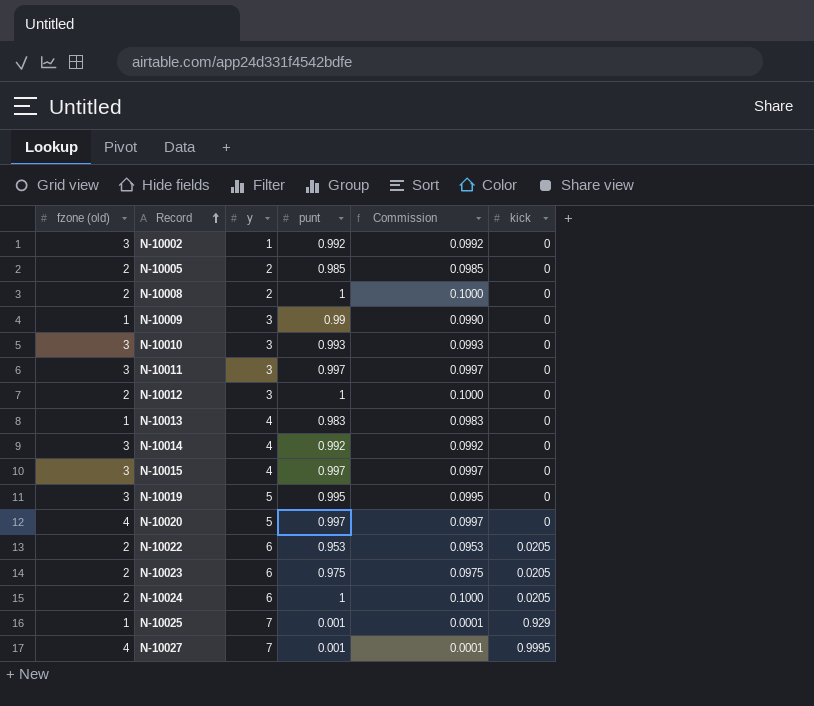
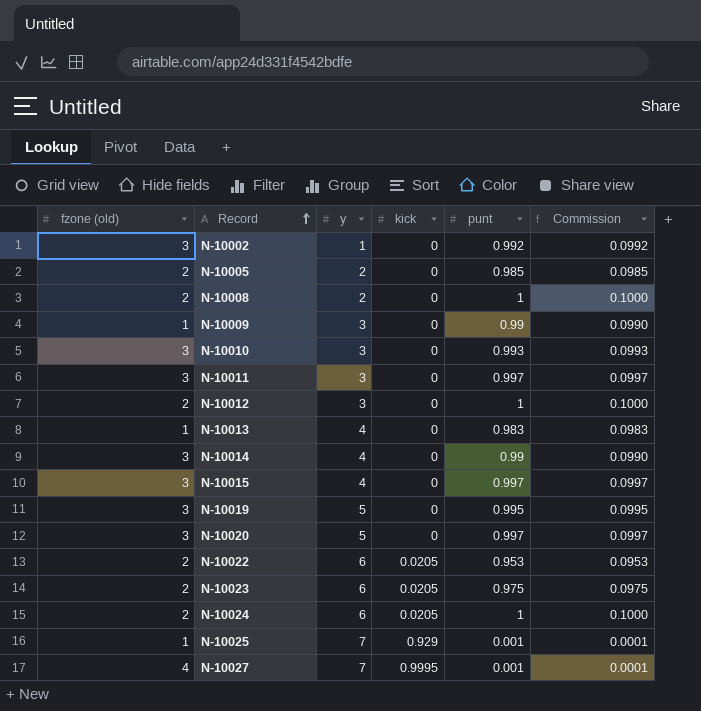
column kick | position: 6 -> 4
N-10014 | punt: 0.992 -> 0.99
N-10014 | Commission: 0.0992 -> 0.0990
N-10020 | fzone (old): 4 -> 3

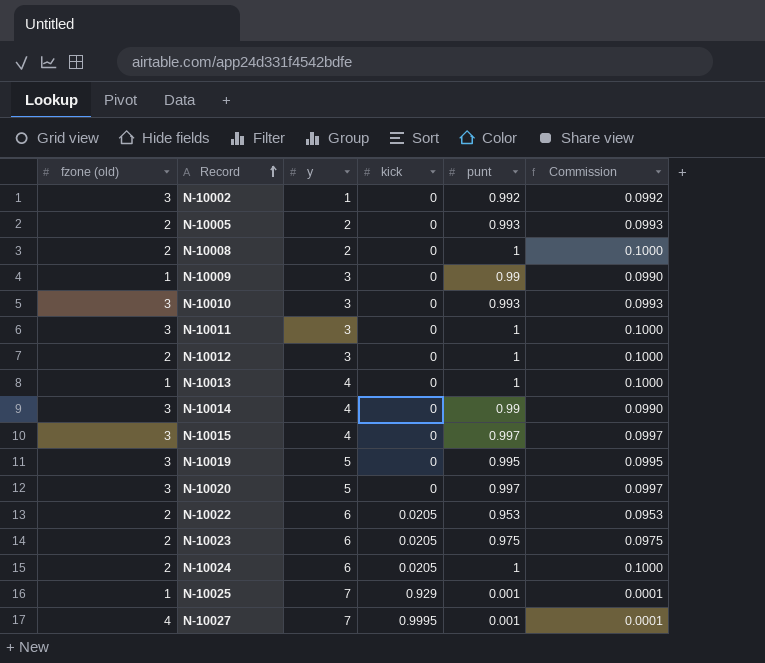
N-10005 | punt: 0.985 -> 0.993
N-10005 | Commission: 0.0985 -> 0.0993
N-10011 | punt: 0.997 -> 1
N-10011 | Commission: 0.0997 -> 0.1000
N-10013 | punt: 0.983 -> 1
N-10013 | Commission: 0.0983 -> 0.1000

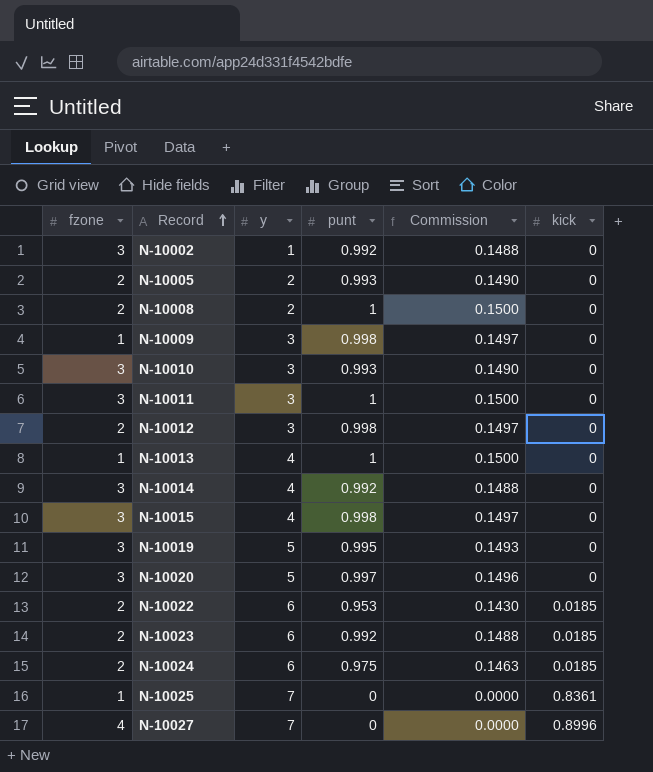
column name: fzone (old) -> fzone
column Commission | formula: [punt] * 0.1 -> [punt] * 0.15
column kick | position: 4 -> 6
N-10009 | punt: 0.99 -> 0.998
N-10012 | punt: 1 -> 0.998
N-10014 | punt: 0.99 -> 0.992
N-10015 | punt: 0.997 -> 0.998
N-10022 | kick: 0.0205 -> 0.0185
N-10023 | punt: 0.975 -> 0.992
N-10023 | kick: 0.0205 -> 0.0185
N-10024 | punt: 1 -> 0.975
N-10024 | kick: 0.0205 -> 0.0185
N-10025 | punt: 0.001 -> 0
N-10025 | kick: 0.929 -> 0.8361
N-10027 | punt: 0.001 -> 0
N-10027 | kick: 0.9995 -> 0.8996

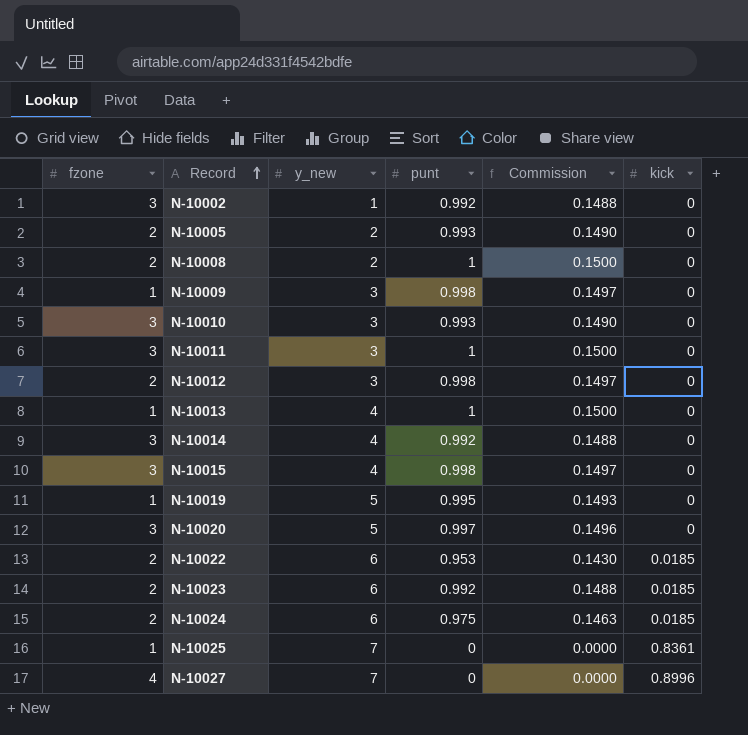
column name: y -> y_new
N-10019 | fzone: 3 -> 1

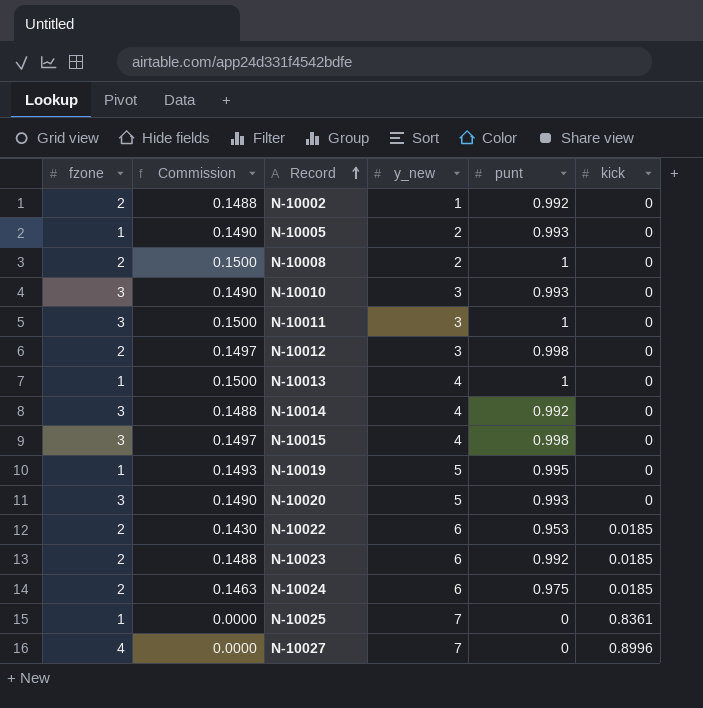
column Commission | position: 5 -> 2
row N-10009: 1 | 3 | 0.998 | 0.1497 | 0 -> none
N-10002 | fzone: 3 -> 2
N-10005 | fzone: 2 -> 1
N-10020 | Commission: 0.1496 -> 0.1490
N-10020 | punt: 0.997 -> 0.993

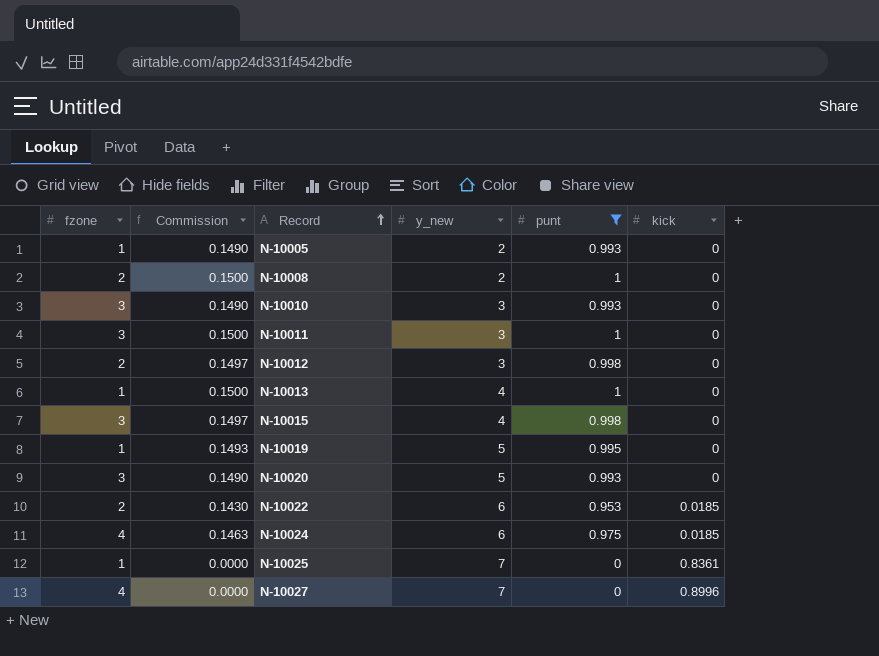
filter: none -> punt != 0.992
N-10024 | fzone: 2 -> 4

